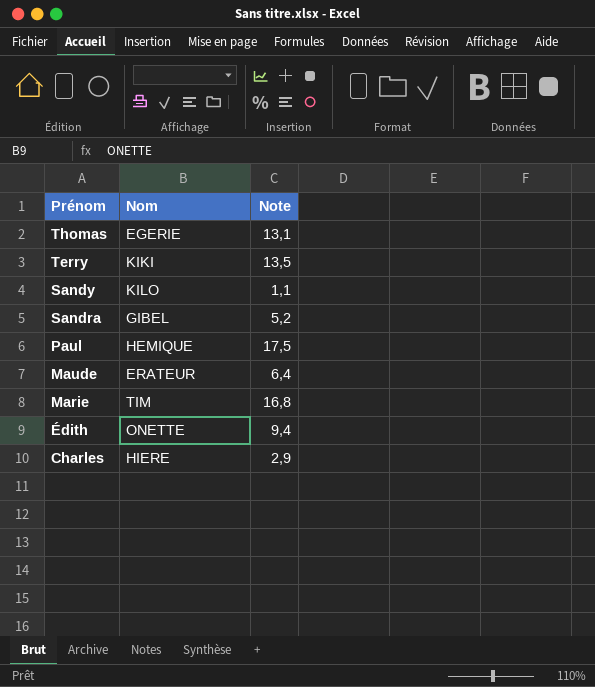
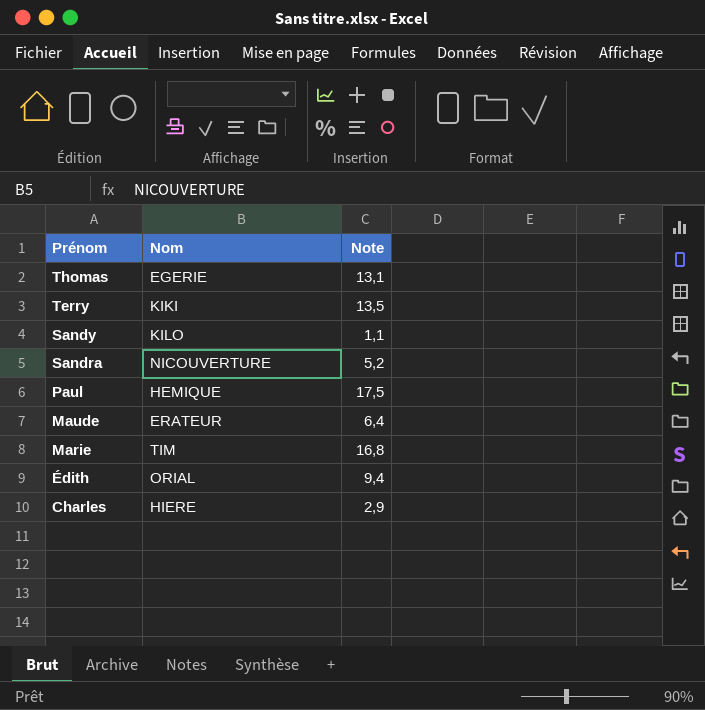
Sandra | Nom: GIBEL -> NICOUVERTURE
Édith | Nom: ONETTE -> ORIAL

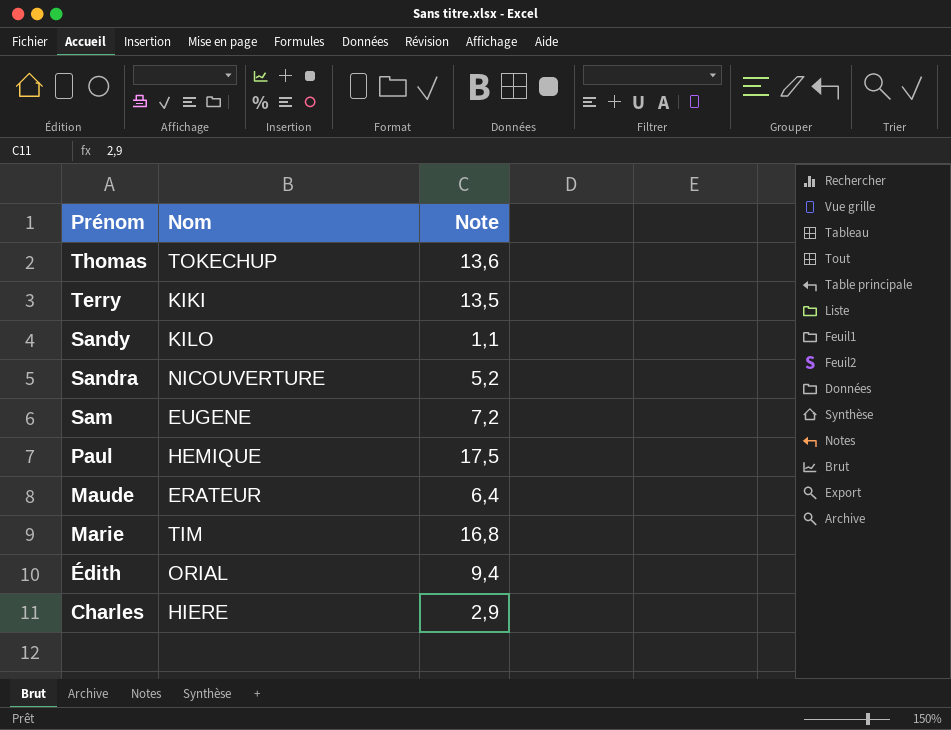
Thomas | Nom: EGERIE -> TOKECHUP
Thomas | Note: 13,1 -> 13,6
row Sam: none -> EUGENE | 7,2

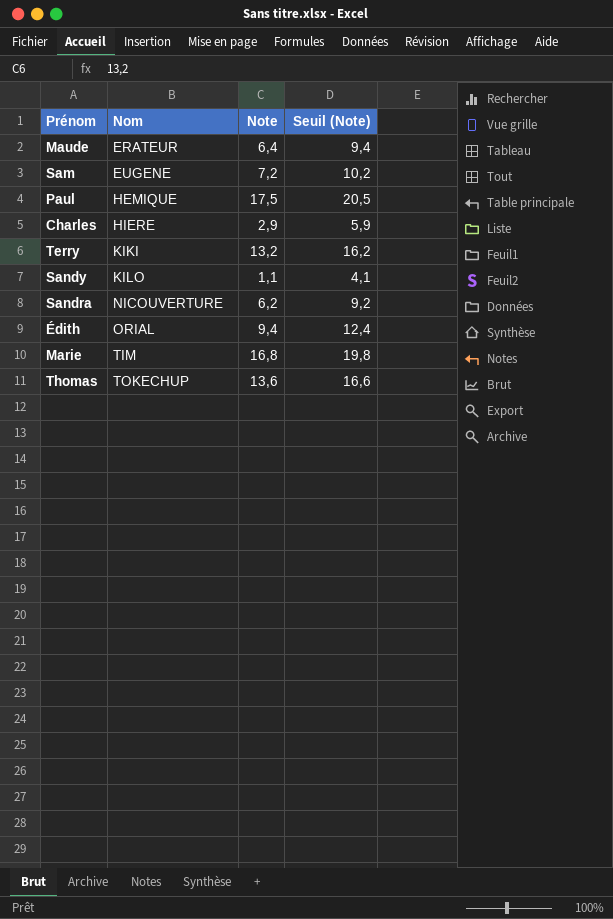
row order: Prénom descending -> Nom ascending
column Seuil (Note) | formula: none -> [Note] + 3
Terry | Note: 13,5 -> 13,2
Sandra | Note: 5,2 -> 6,2

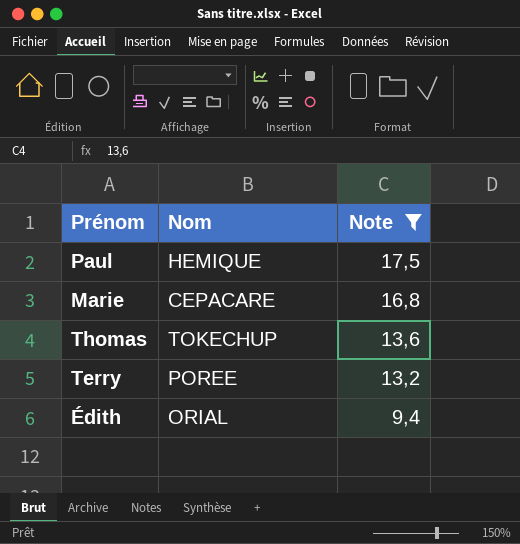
filter: none -> Note >= 9,4
row order: Nom ascending -> Note descending
column Seuil (Note) | formula: [Note] + 3 -> none
Marie | Nom: TIM -> CEPACARE
Terry | Nom: KIKI -> POREE

